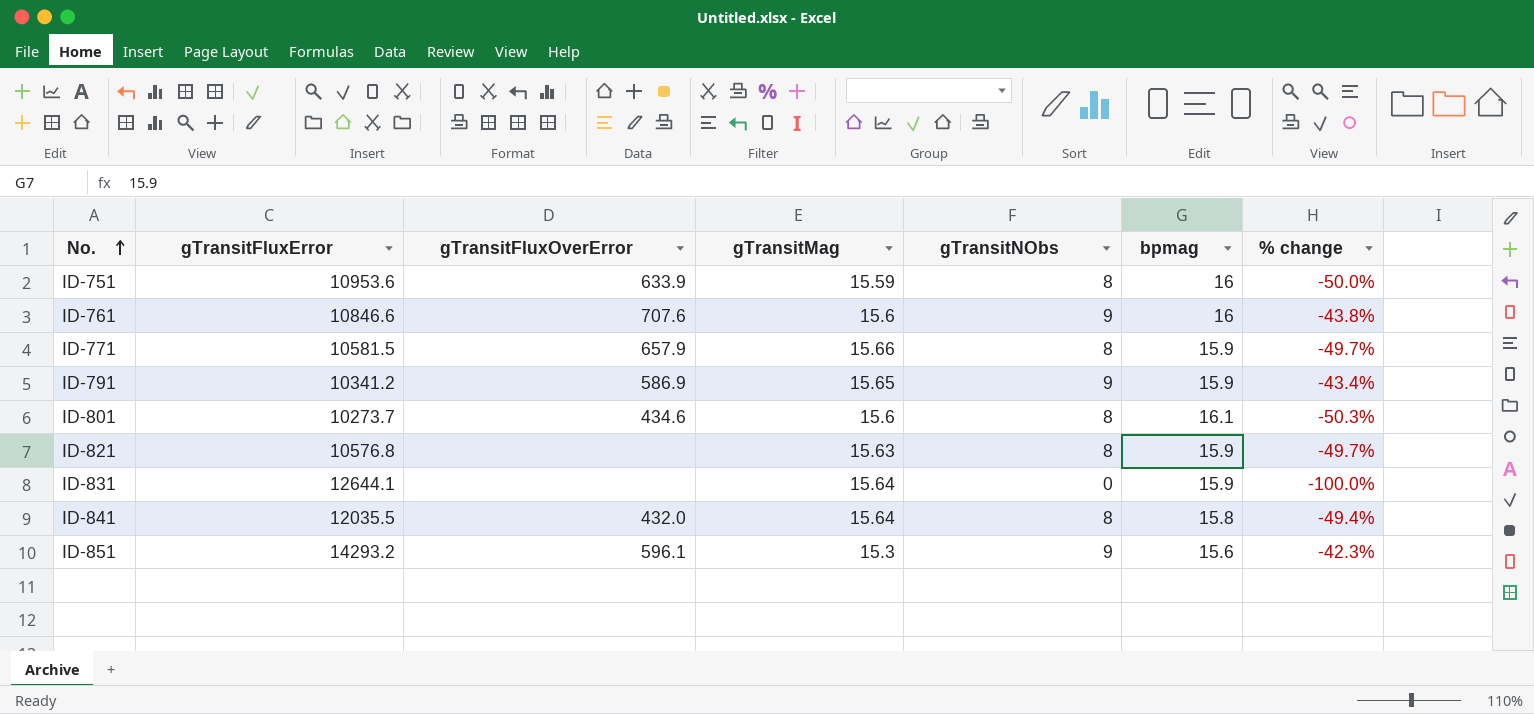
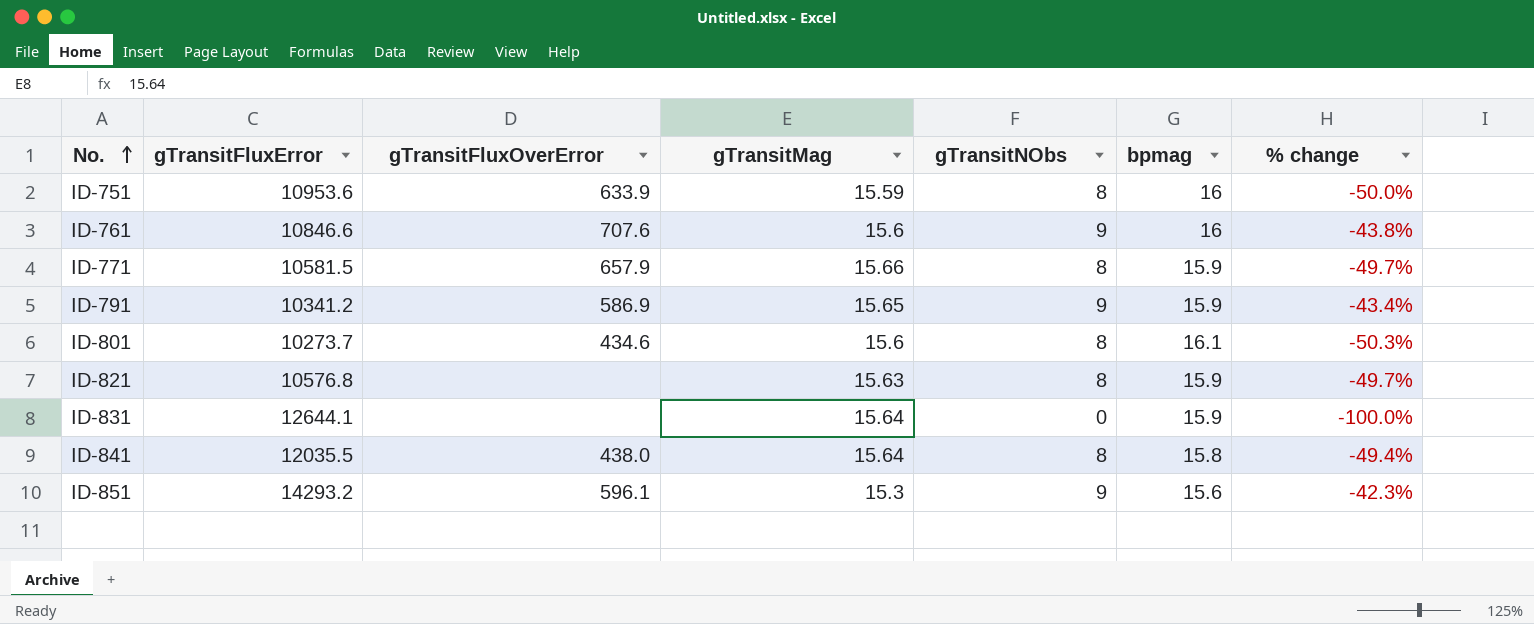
ID-841 | gTransitFluxOverError: 432.0 -> 438.0

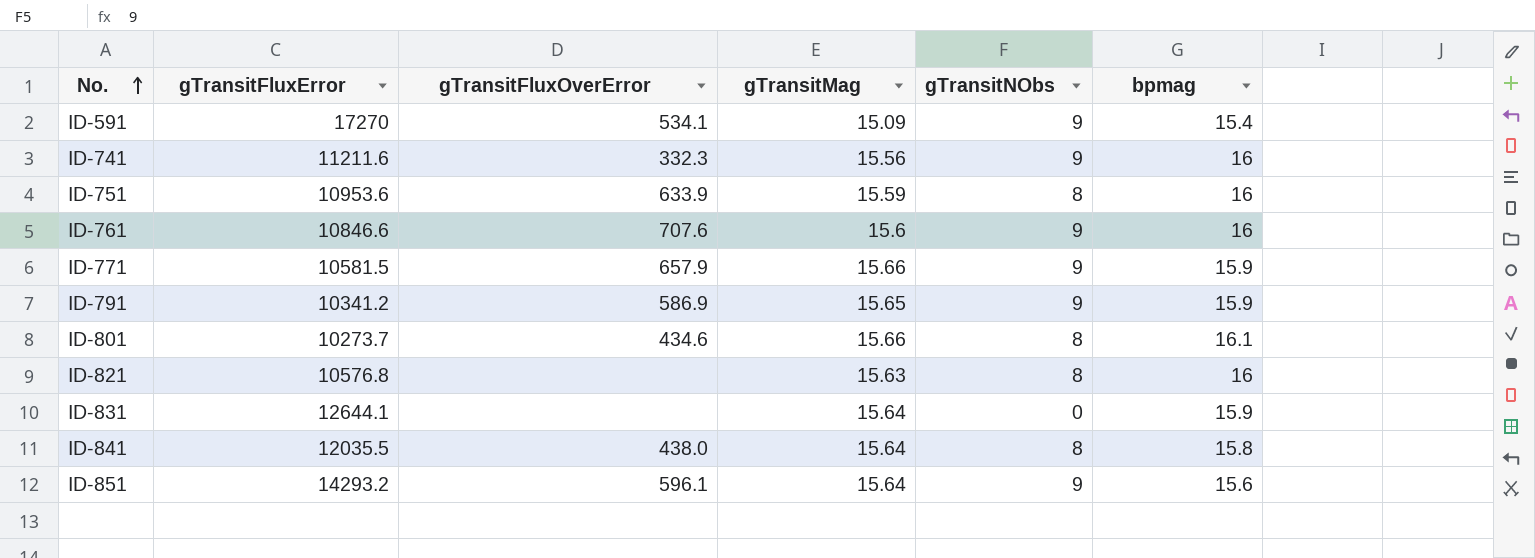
column % change | formula: ([gTransitNObs] - [bpmag]) / [bpmag] -> none
row ID-591: none -> 17270 | 534.1 | 15.09 | 9 | 15.4
row ID-741: none -> 11211.6 | 332.3 | 15.56 | 9 | 16
ID-771 | gTransitNObs: 8 -> 9
ID-801 | gTransitMag: 15.6 -> 15.66
ID-821 | bpmag: 15.9 -> 16
ID-851 | gTransitMag: 15.3 -> 15.64

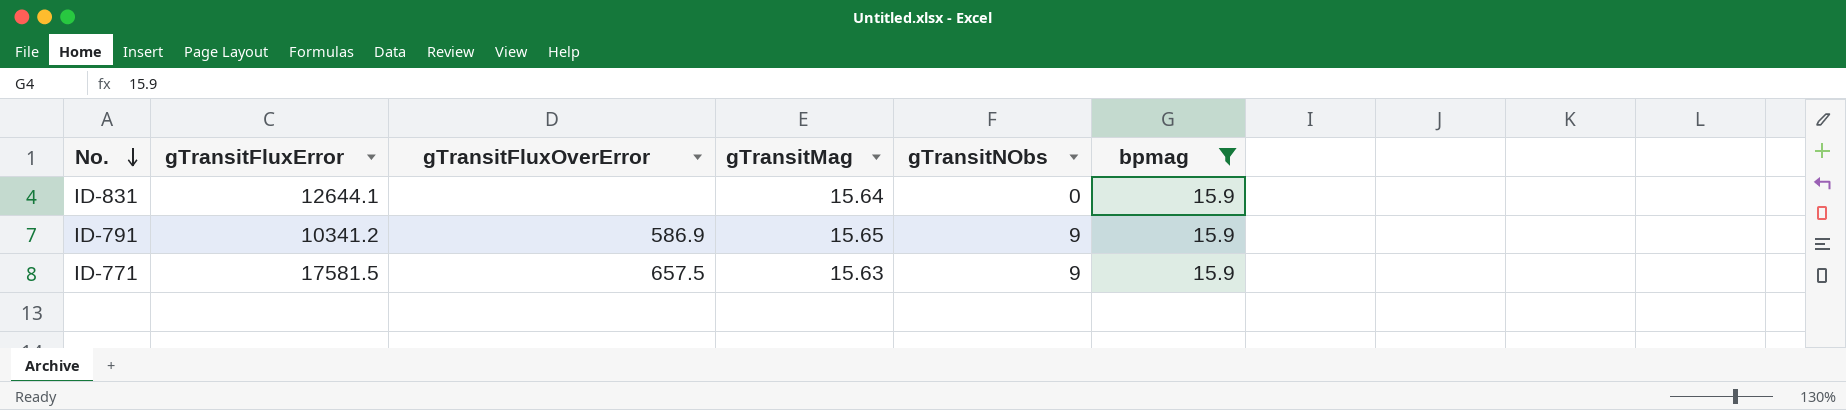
filter: none -> bpmag = 15.9
row order: No. ascending -> No. descending
ID-771 | gTransitFluxError: 10581.5 -> 17581.5
ID-771 | gTransitFluxOverError: 657.9 -> 657.5
ID-771 | gTransitMag: 15.66 -> 15.63

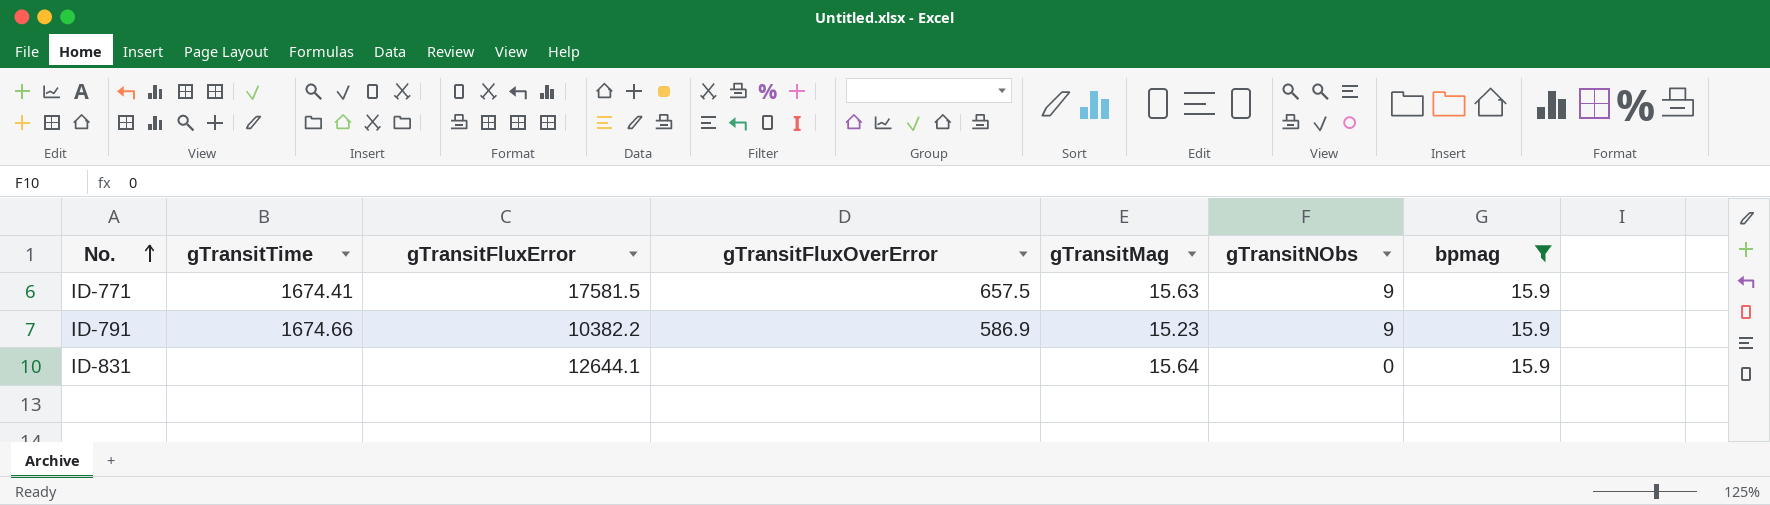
row order: No. descending -> No. ascending
column gTransitTime | position: none -> 2
ID-791 | gTransitFluxError: 10341.2 -> 10382.2
ID-791 | gTransitMag: 15.65 -> 15.23

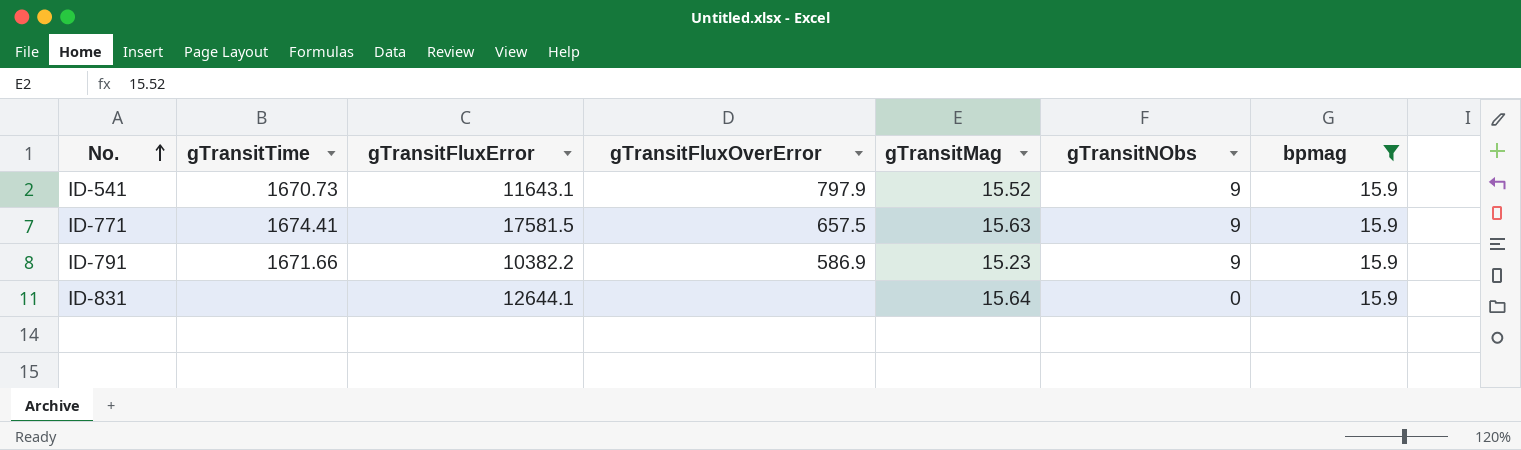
row ID-541: none -> 1670.73 | 11643.1 | 797.9 | 15.52 | 9 | 15.9
ID-791 | gTransitTime: 1674.66 -> 1671.66

